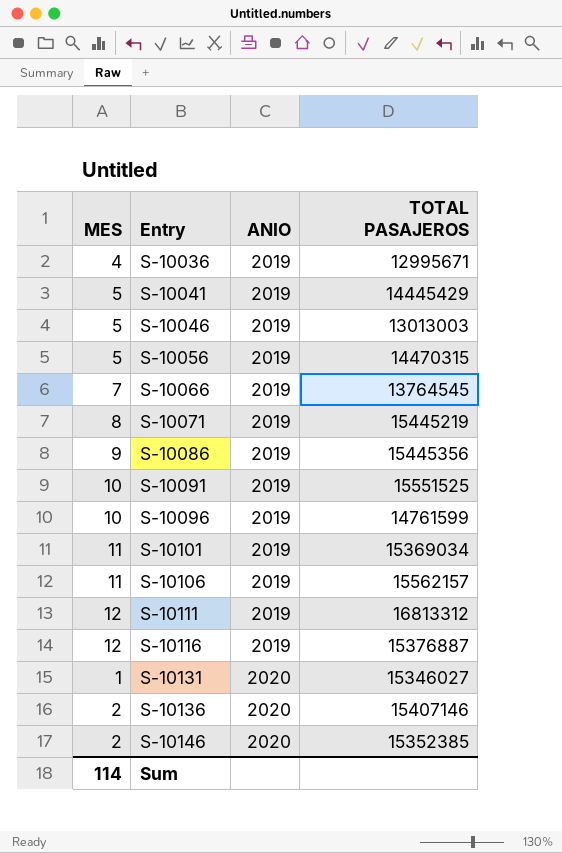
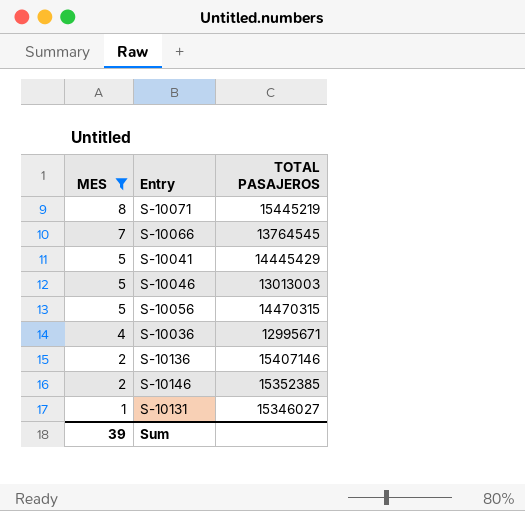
filter: none -> MES <= 8
row order: Entry ascending -> MES descending
column ANIO | position: 3 -> none
Sum | MES: 114 -> 39

